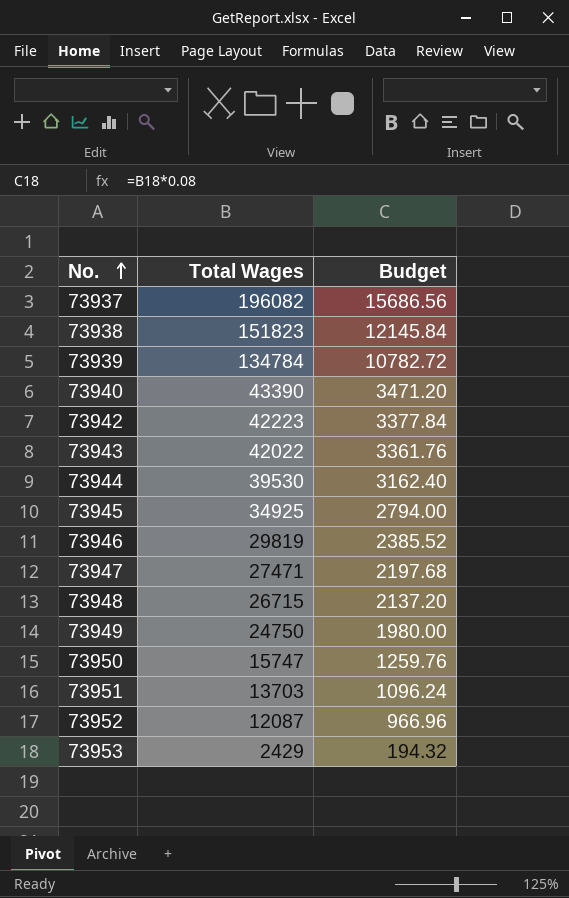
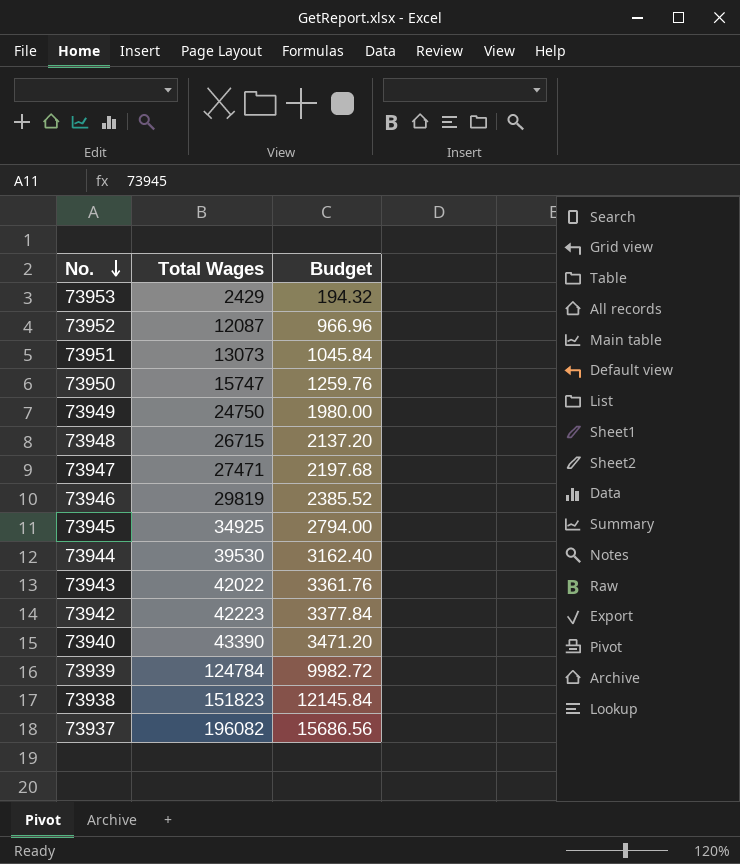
row order: No. ascending -> No. descending
73951 | Total Wages: 13703 -> 13073
73951 | Budget: 1096.24 -> 1045.84
73939 | Total Wages: 134784 -> 124784
73939 | Budget: 10782.72 -> 9982.72

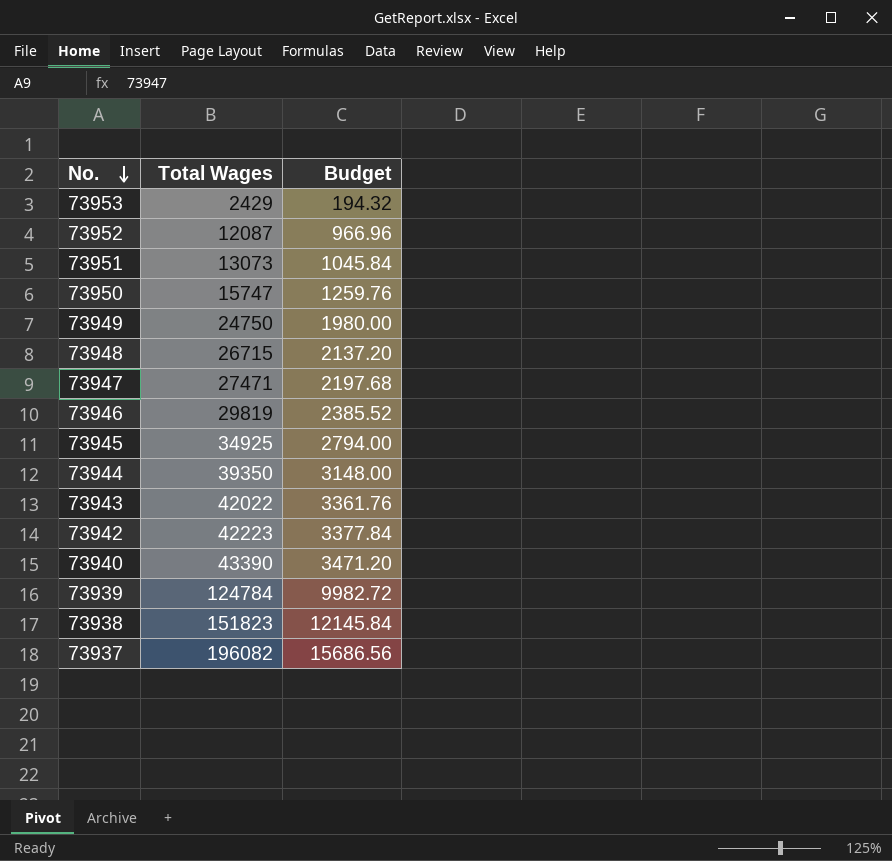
73944 | Total Wages: 39530 -> 39350
73944 | Budget: 3162.40 -> 3148.00

